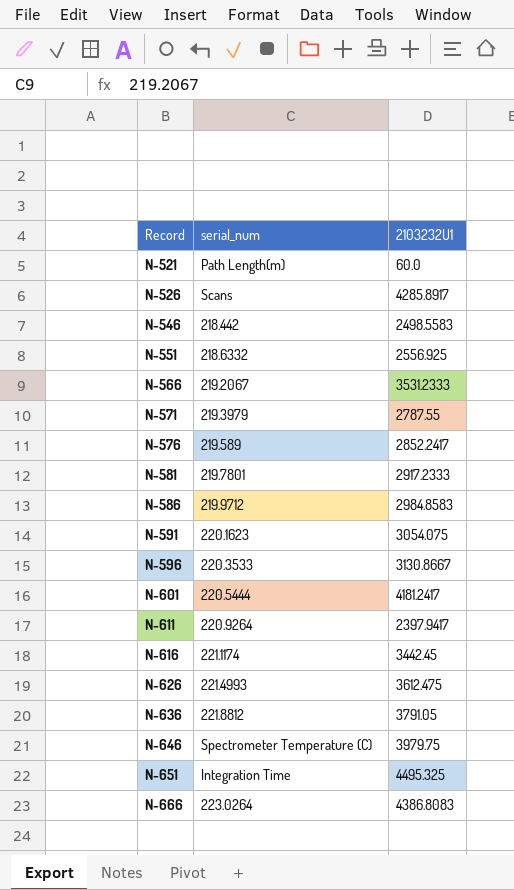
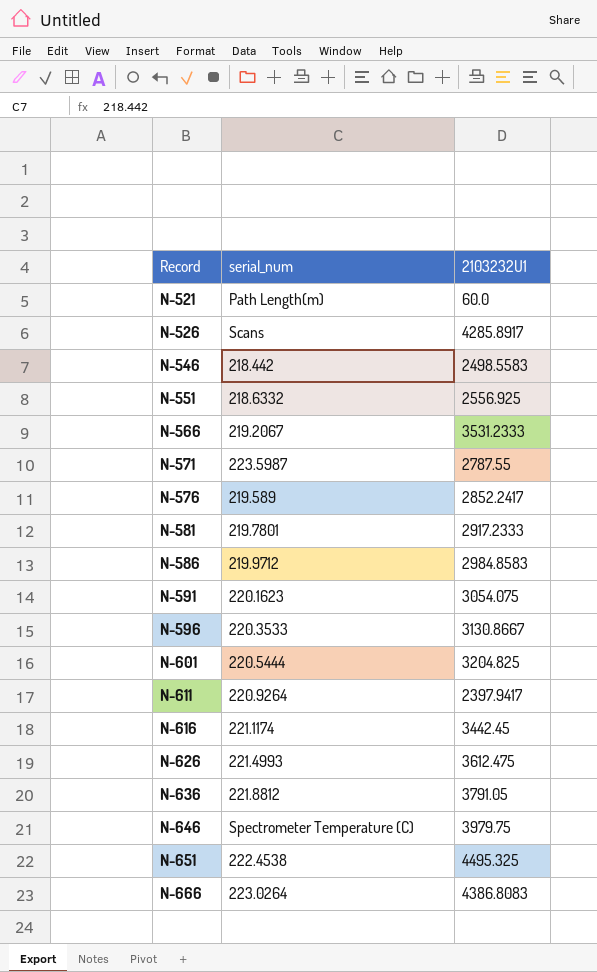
N-571 | serial_num: 219.3979 -> 223.5987
N-601 | 2103232U1: 4181.2417 -> 3204.825
N-651 | serial_num: Integration Time -> 222.4538

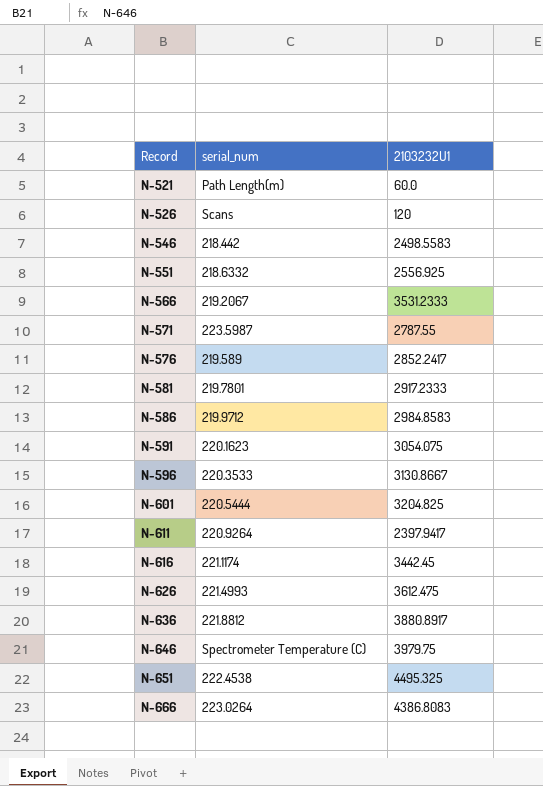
N-526 | 2103232U1: 4285.8917 -> 120
N-636 | 2103232U1: 3791.05 -> 3880.8917

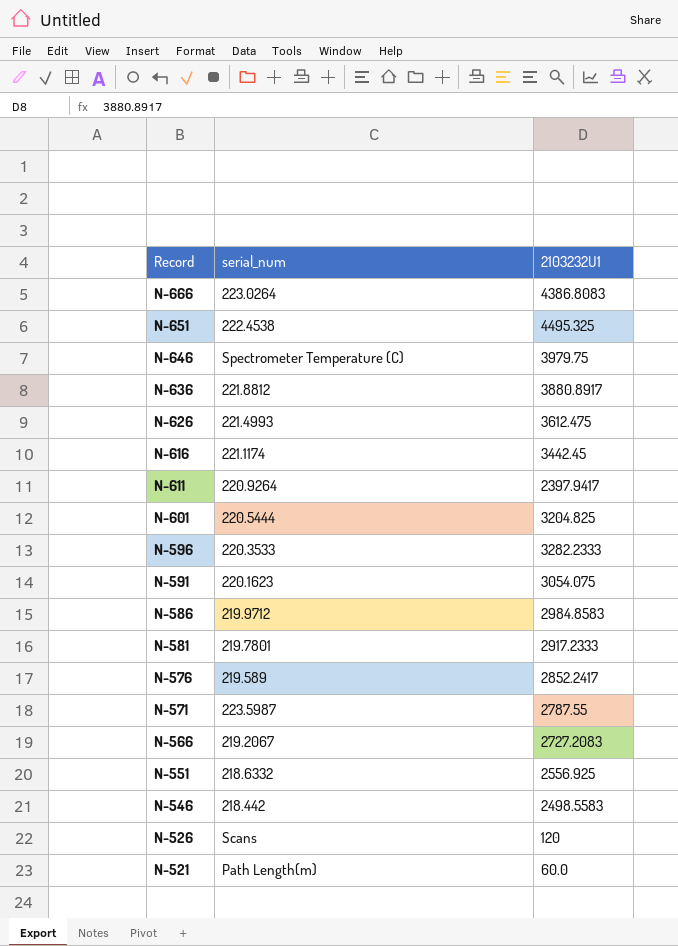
row order: Record ascending -> Record descending
N-596 | 2103232U1: 3130.8667 -> 3282.2333
N-566 | 2103232U1: 3531.2333 -> 2727.2083

